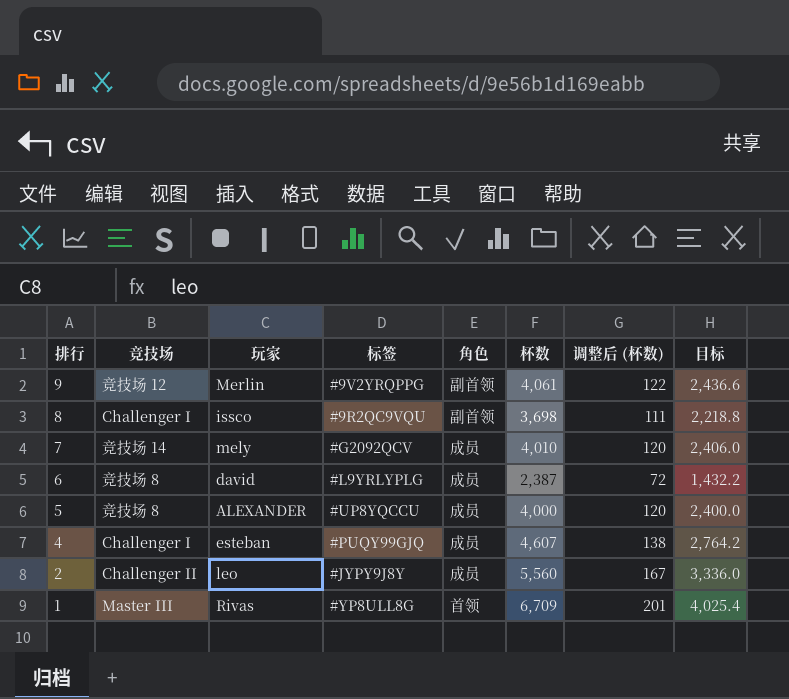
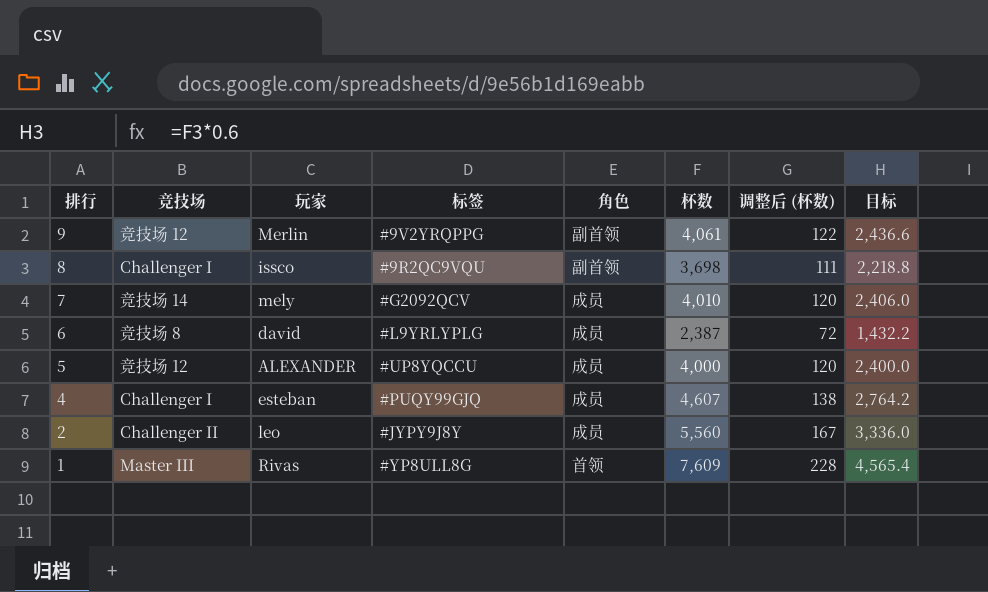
5 | 竞技场: 竞技场 8 -> 竞技场 12
1 | 杯数: 6,709 -> 7,609
1 | 调整后 (杯数): 201 -> 228
1 | 目标: 4,025.4 -> 4,565.4

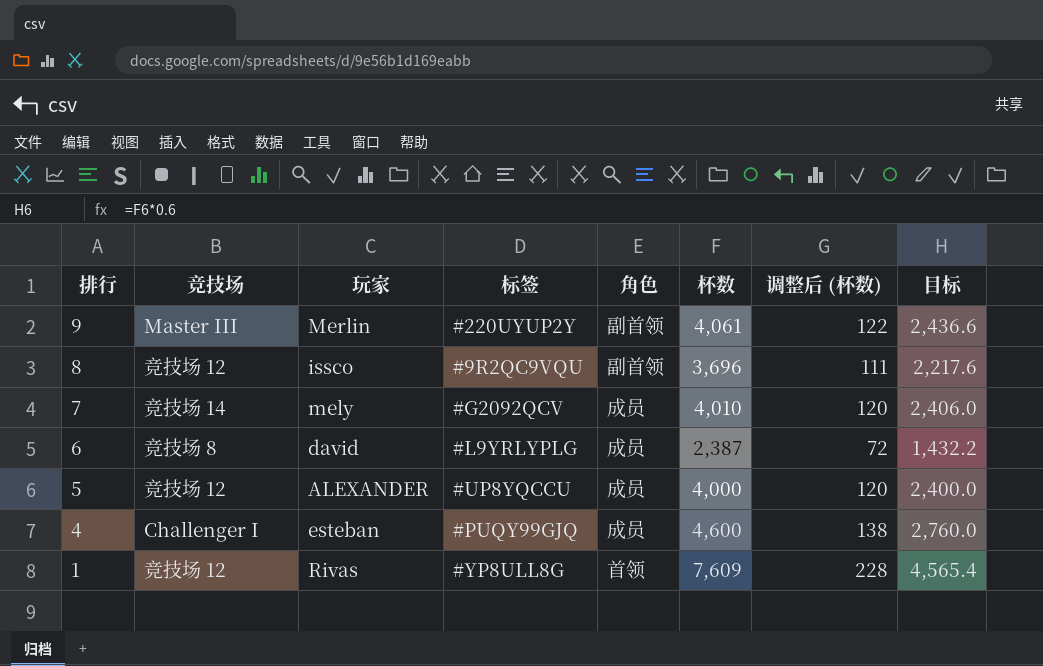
row 2: Challenger II | leo | #JYPY9J8Y | 成员 | 5,560 | 167 | 3,336.0 -> none
9 | 竞技场: 竞技场 12 -> Master III
9 | 标签: #9V2YRQPPG -> #220UYUP2Y
8 | 竞技场: Challenger I -> 竞技场 12
8 | 杯数: 3,698 -> 3,696
8 | 目标: 2,218.8 -> 2,217.6
4 | 杯数: 4,607 -> 4,600
4 | 目标: 2,764.2 -> 2,760.0
1 | 竞技场: Master III -> 竞技场 12

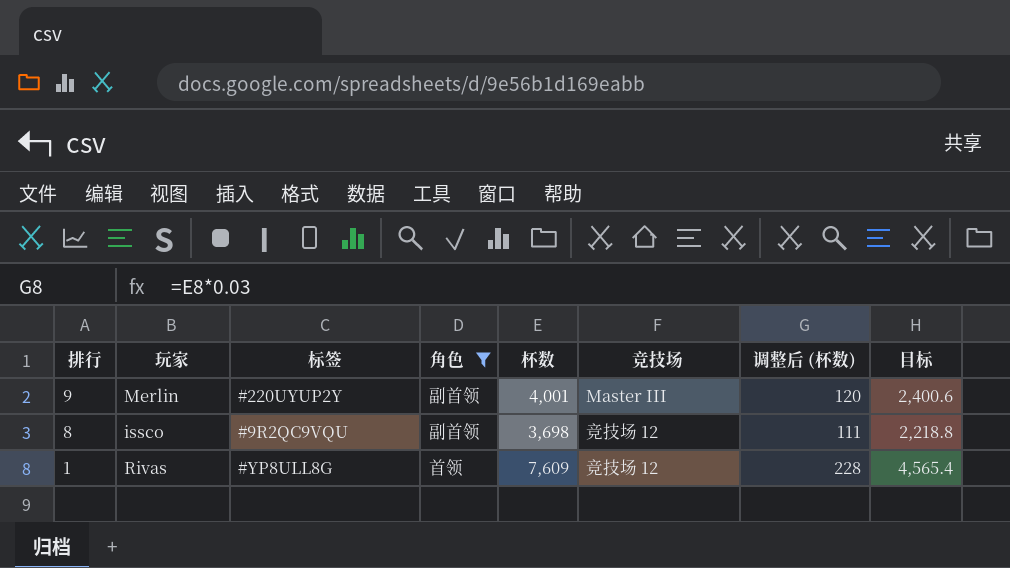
filter: none -> 角色 != 成员
column 竞技场 | position: 2 -> 6
9 | 杯数: 4,061 -> 4,001
9 | 调整后 (杯数): 122 -> 120
9 | 目标: 2,436.6 -> 2,400.6
8 | 杯数: 3,696 -> 3,698
8 | 目标: 2,217.6 -> 2,218.8

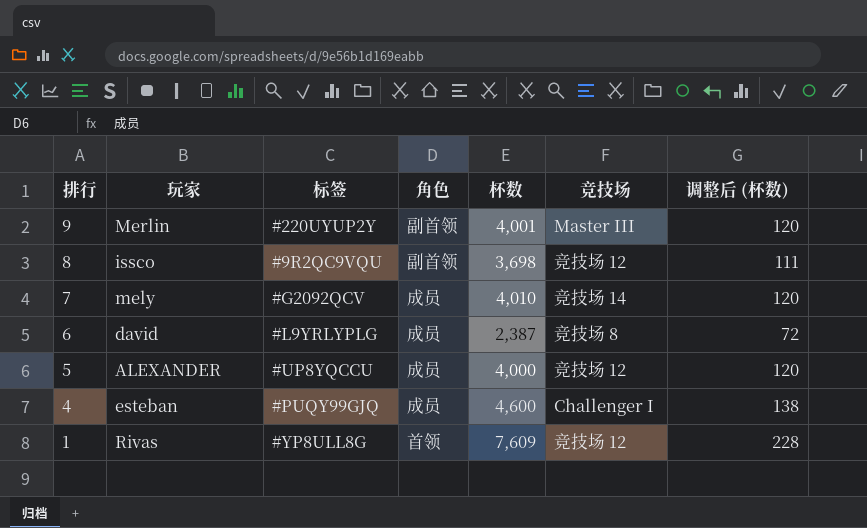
filter: 角色 != 成员 -> none
column 目标 | formula: [杯数] * 0.6 -> none

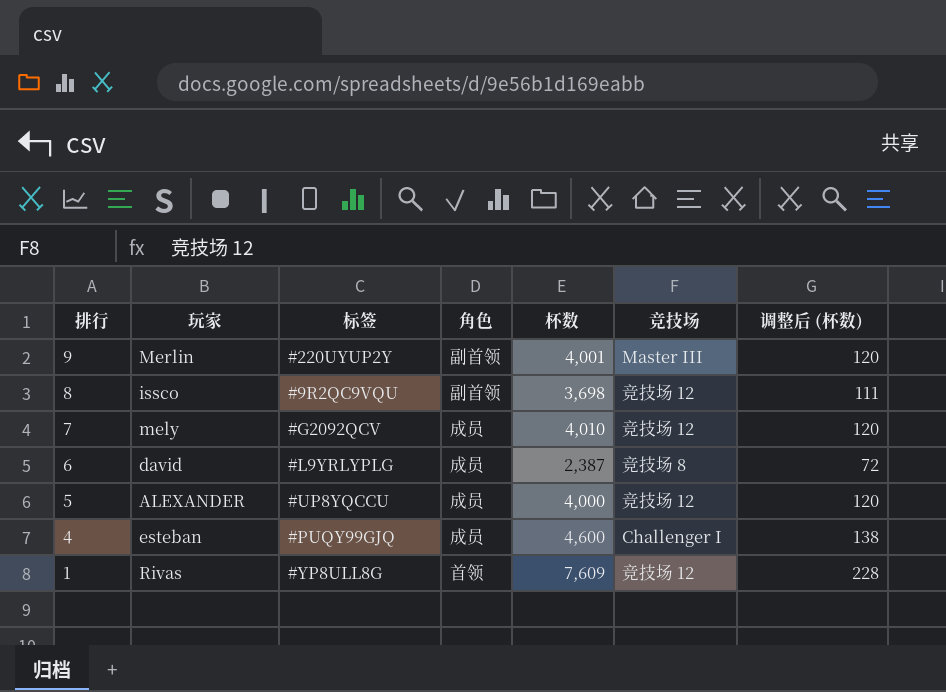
7 | 竞技场: 竞技场 14 -> 竞技场 12

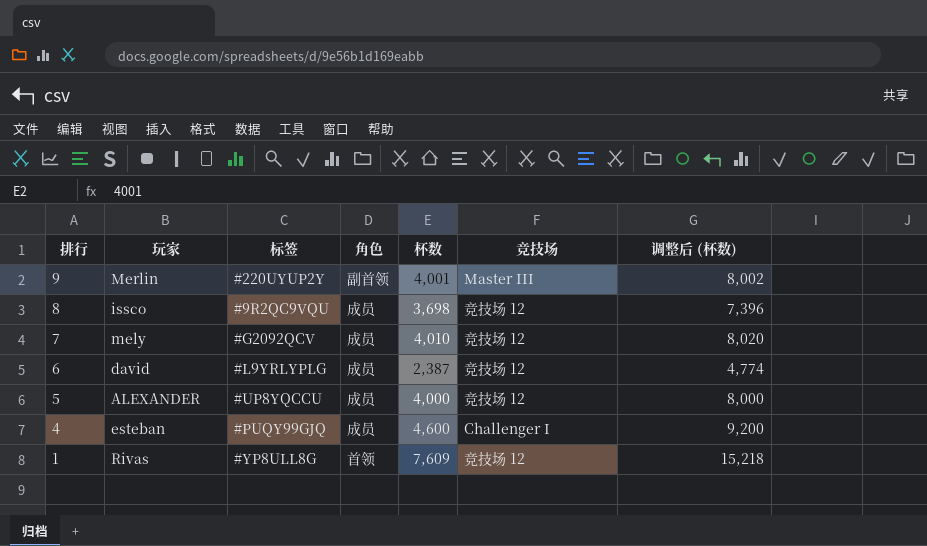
column 调整后 (杯数) | formula: [杯数] * 0.03 -> [杯数] * 2
8 | 角色: 副首领 -> 成员
6 | 竞技场: 竞技场 8 -> 竞技场 12

